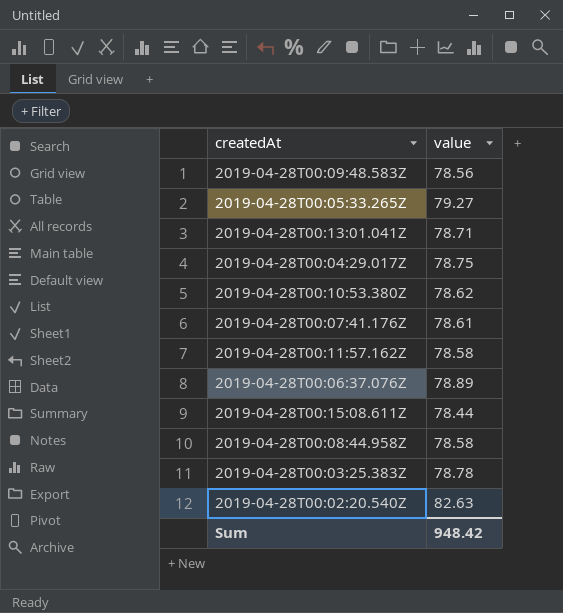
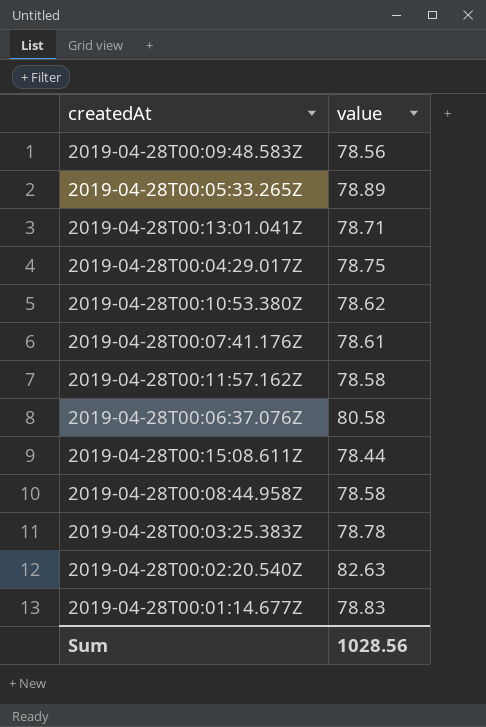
2019-04-28T00:05:33.265Z | value: 79.27 -> 78.89
2019-04-28T00:06:37.076Z | value: 78.89 -> 80.58
row 2019-04-28T00:01:14.677Z: none -> 78.83
Sum | value: 948.42 -> 1028.56

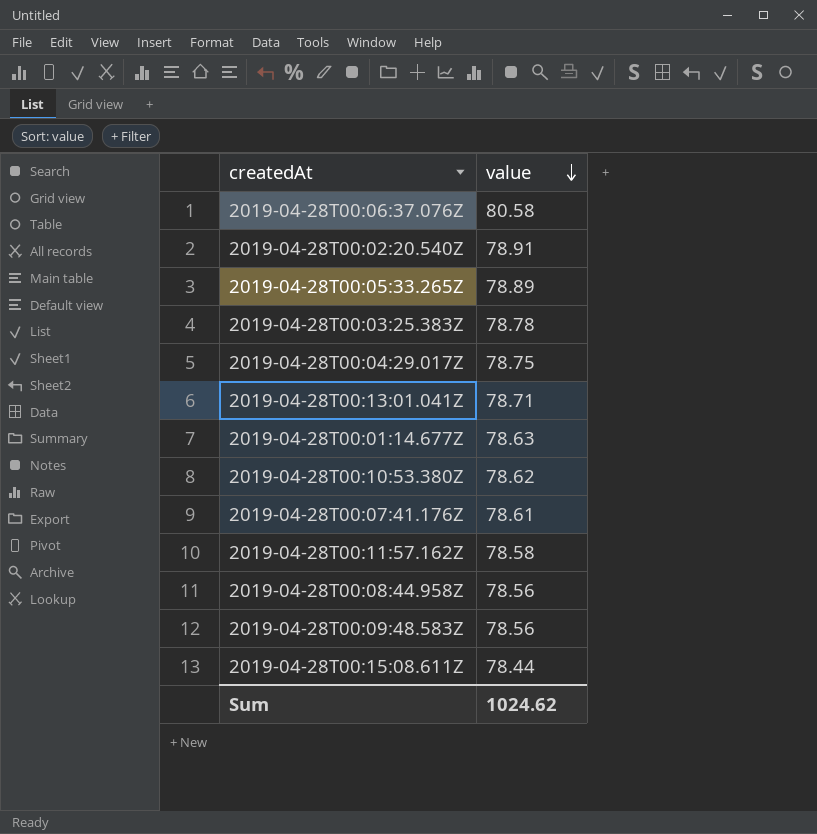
row order: none -> value descending
2019-04-28T00:02:20.540Z | value: 82.63 -> 78.91
2019-04-28T00:01:14.677Z | value: 78.83 -> 78.63
2019-04-28T00:08:44.958Z | value: 78.58 -> 78.56
Sum | value: 1028.56 -> 1024.62

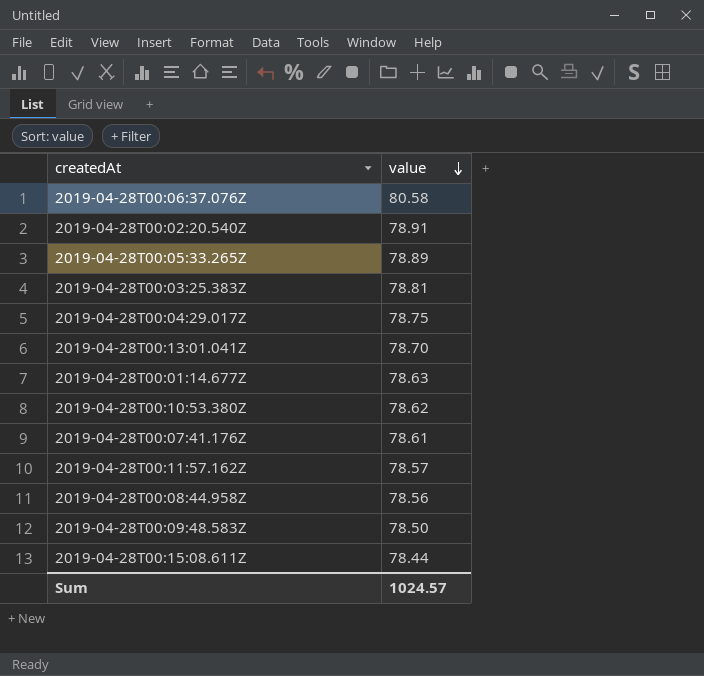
2019-04-28T00:03:25.383Z | value: 78.78 -> 78.81
2019-04-28T00:13:01.041Z | value: 78.71 -> 78.70
2019-04-28T00:11:57.162Z | value: 78.58 -> 78.57
2019-04-28T00:09:48.583Z | value: 78.56 -> 78.50
Sum | value: 1024.62 -> 1024.57

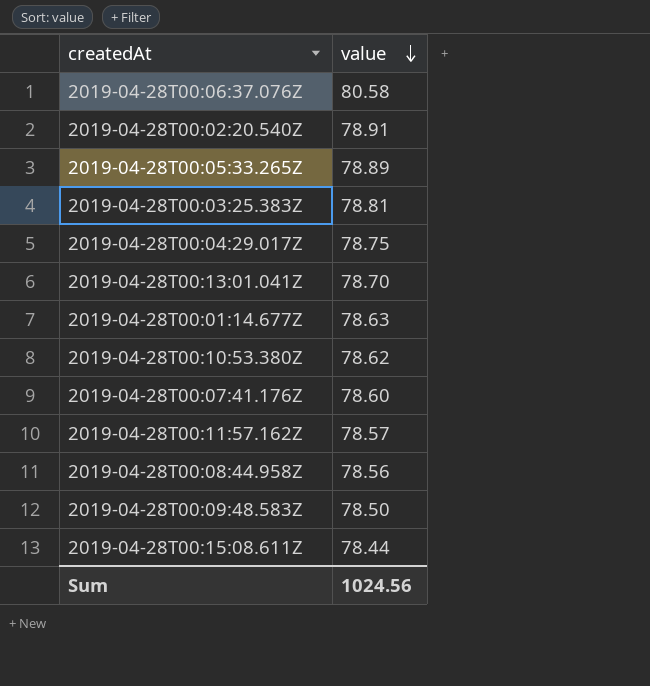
2019-04-28T00:07:41.176Z | value: 78.61 -> 78.60
Sum | value: 1024.57 -> 1024.56

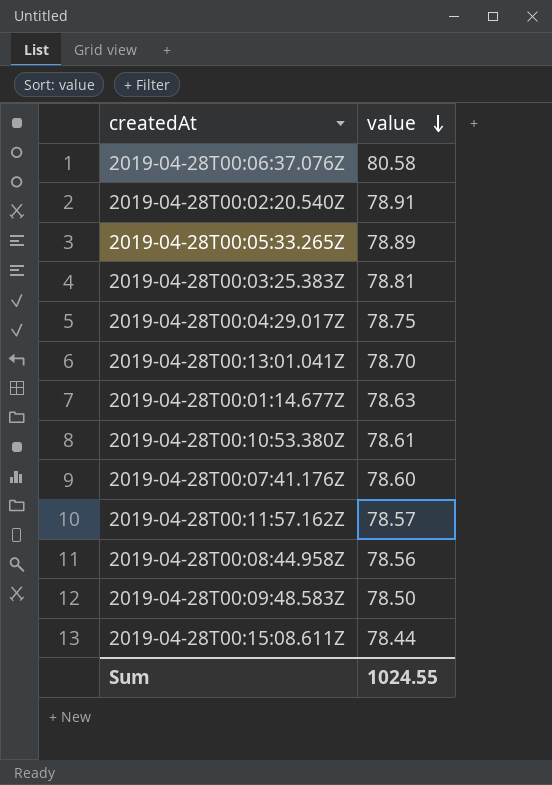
2019-04-28T00:10:53.380Z | value: 78.62 -> 78.61
Sum | value: 1024.56 -> 1024.55

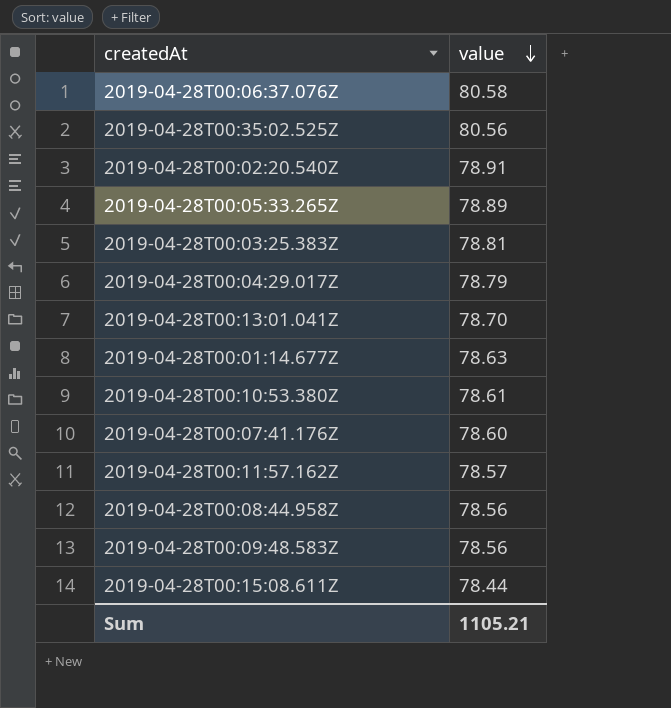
row 2019-04-28T00:35:02.525Z: none -> 80.56
2019-04-28T00:04:29.017Z | value: 78.75 -> 78.79
2019-04-28T00:09:48.583Z | value: 78.50 -> 78.56
Sum | value: 1024.55 -> 1105.21

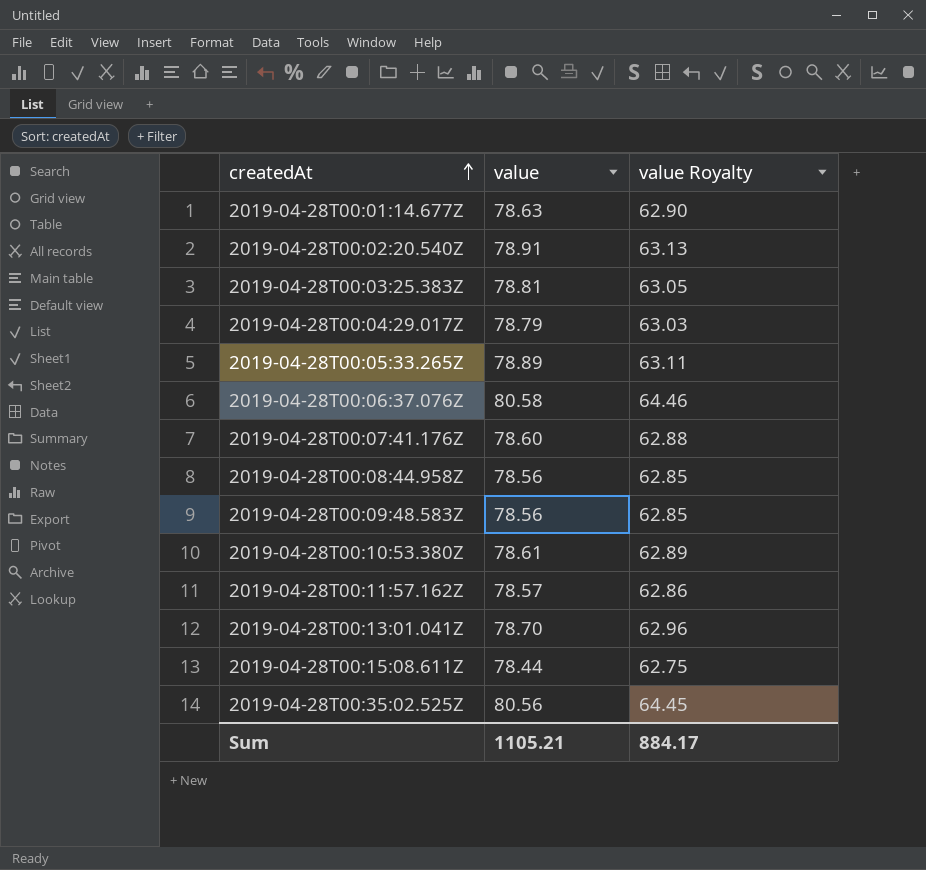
row order: value descending -> createdAt ascending
column value Royalty | formula: none -> [value] * 0.8

